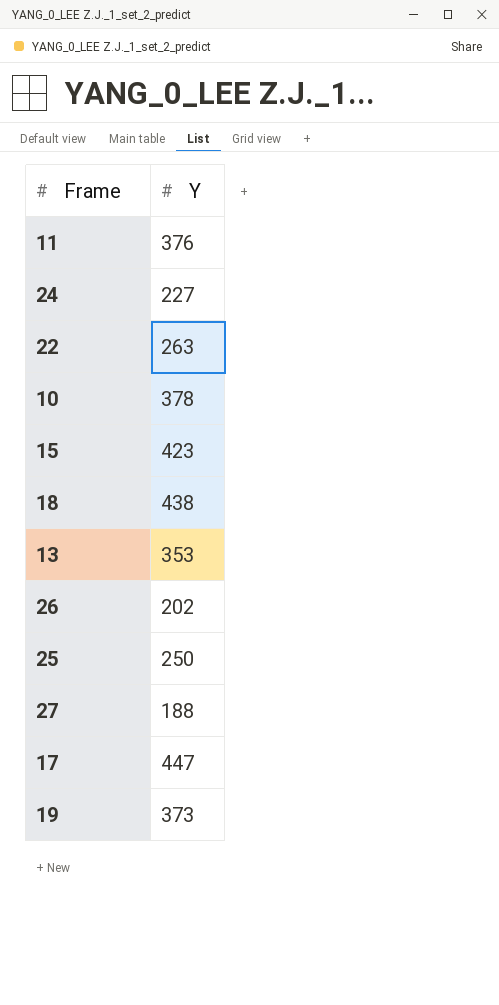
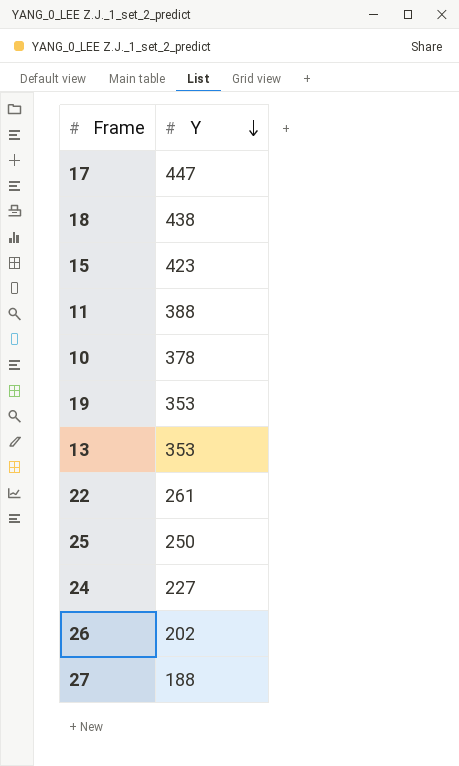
row order: none -> Y descending
11 | Y: 376 -> 388
19 | Y: 373 -> 353
22 | Y: 263 -> 261

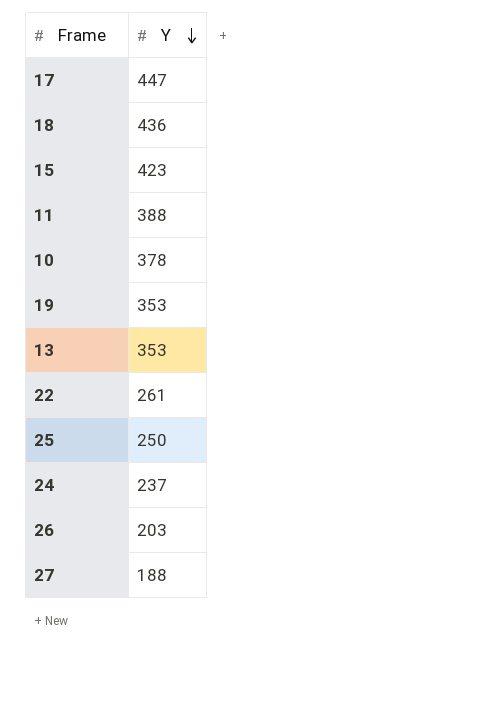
18 | Y: 438 -> 436
24 | Y: 227 -> 237
26 | Y: 202 -> 203

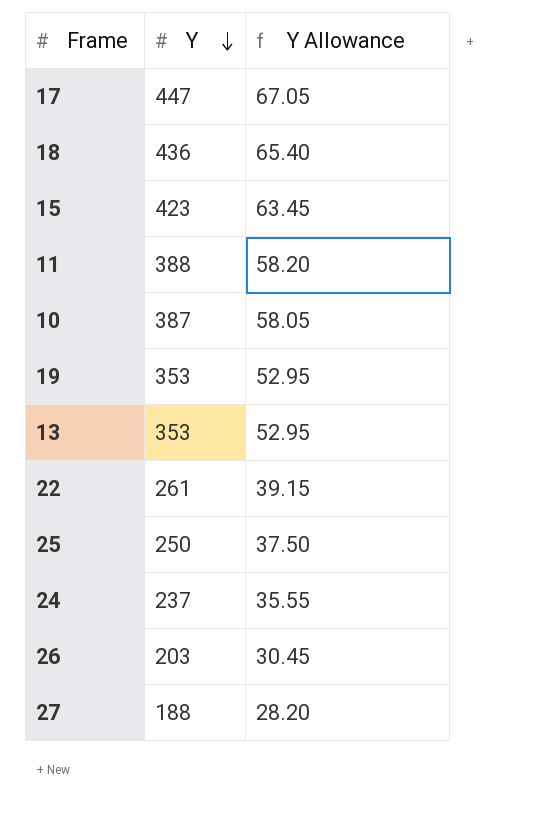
column Y Allowance | formula: none -> [Y] * 0.15
10 | Y: 378 -> 387

